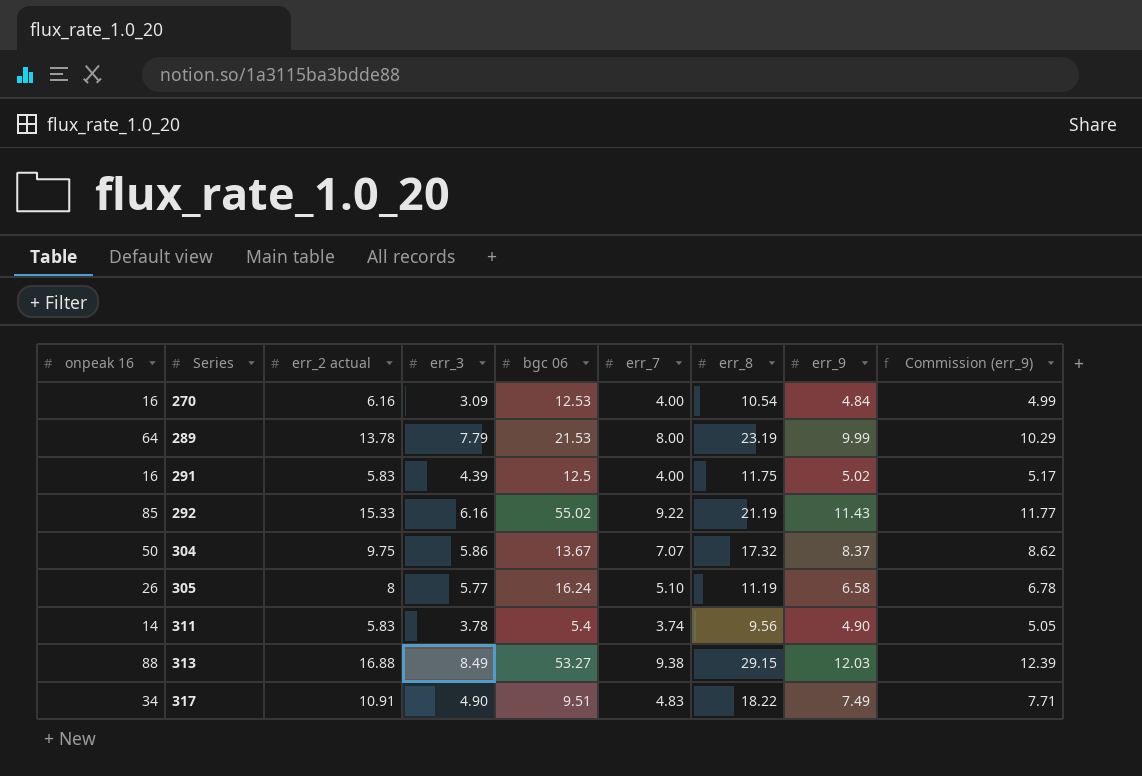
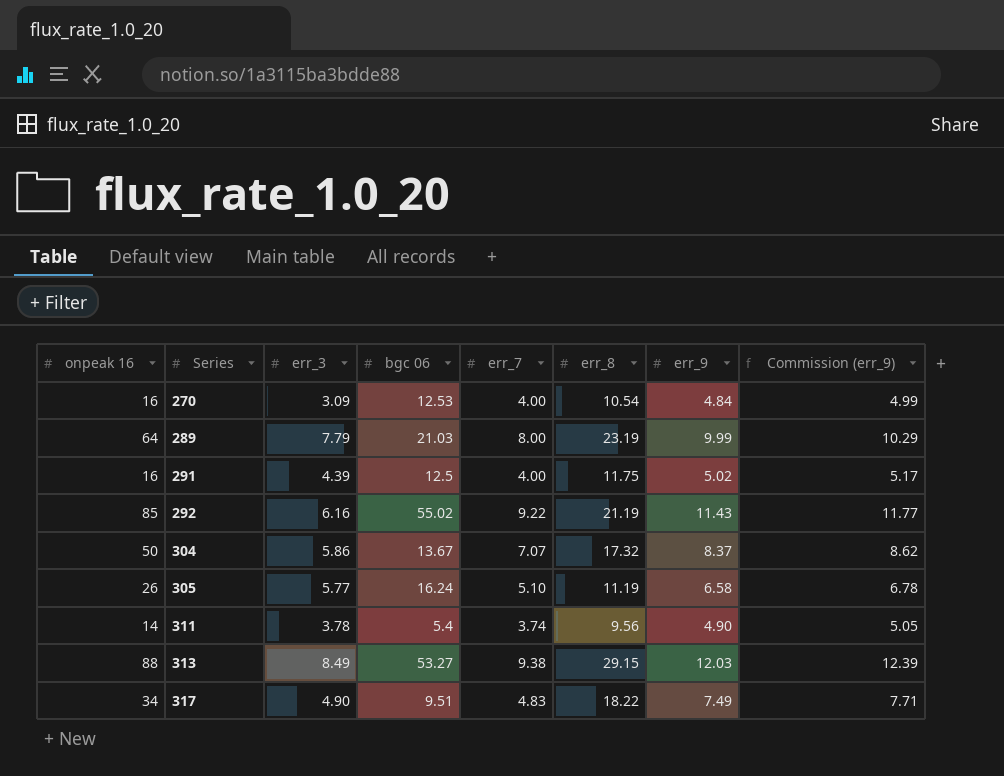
column err_2 actual | position: 3 -> none
289 | bgc 06: 21.53 -> 21.03

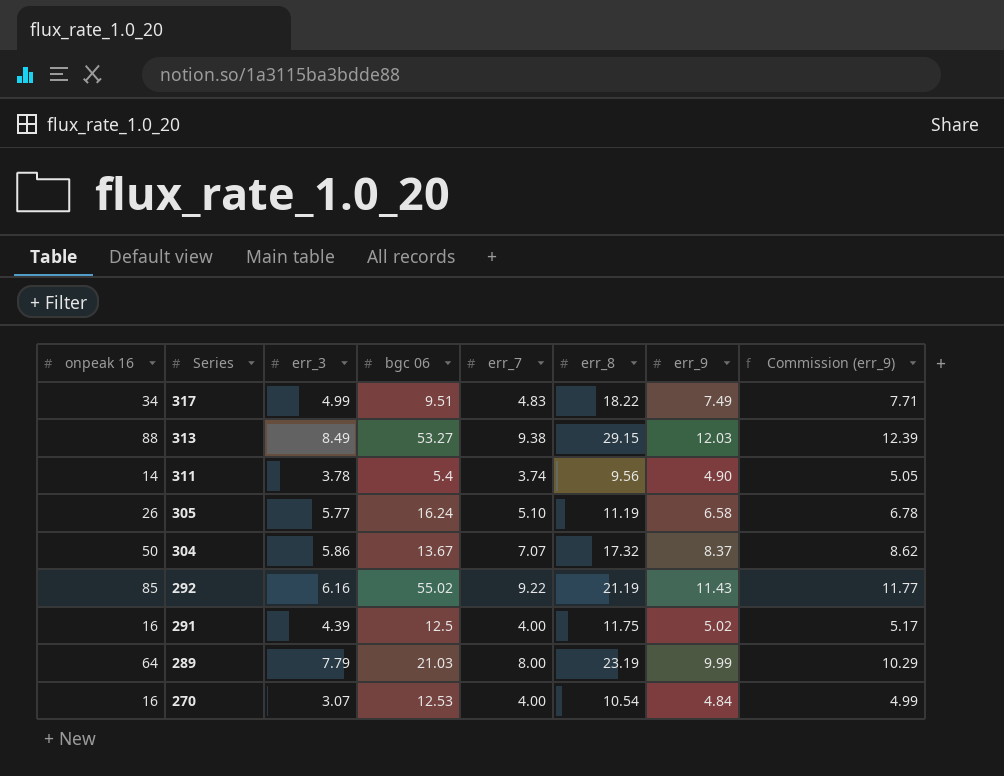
row order: Series ascending -> Series descending
317 | err_3: 4.90 -> 4.99
270 | err_3: 3.09 -> 3.07

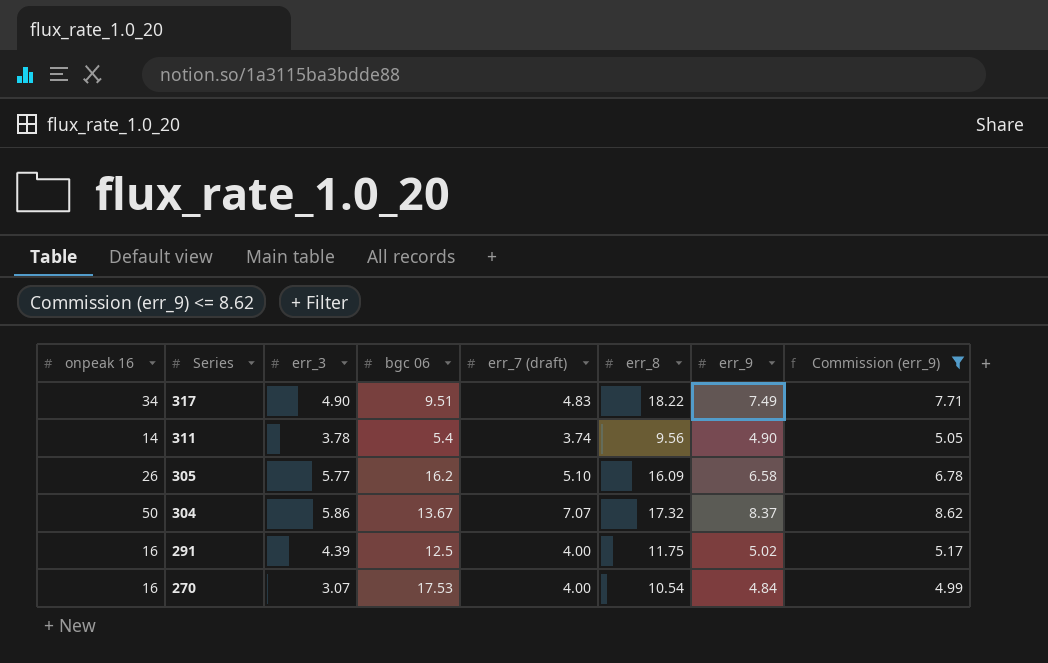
filter: none -> Commission (err_9) <= 8.62
column name: err_7 -> err_7 (draft)
317 | err_3: 4.99 -> 4.90
305 | bgc 06: 16.24 -> 16.2
305 | err_8: 11.19 -> 16.09
270 | bgc 06: 12.53 -> 17.53

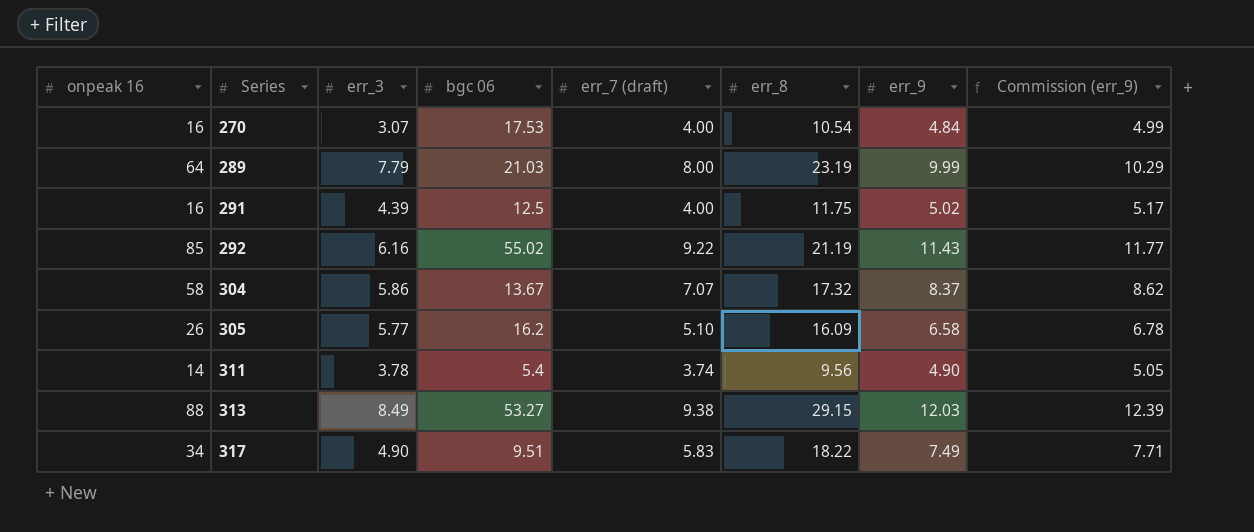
filter: Commission (err_9) <= 8.62 -> none
row order: Series descending -> Series ascending
304 | onpeak 16: 50 -> 58
317 | err_7 (draft): 4.83 -> 5.83

